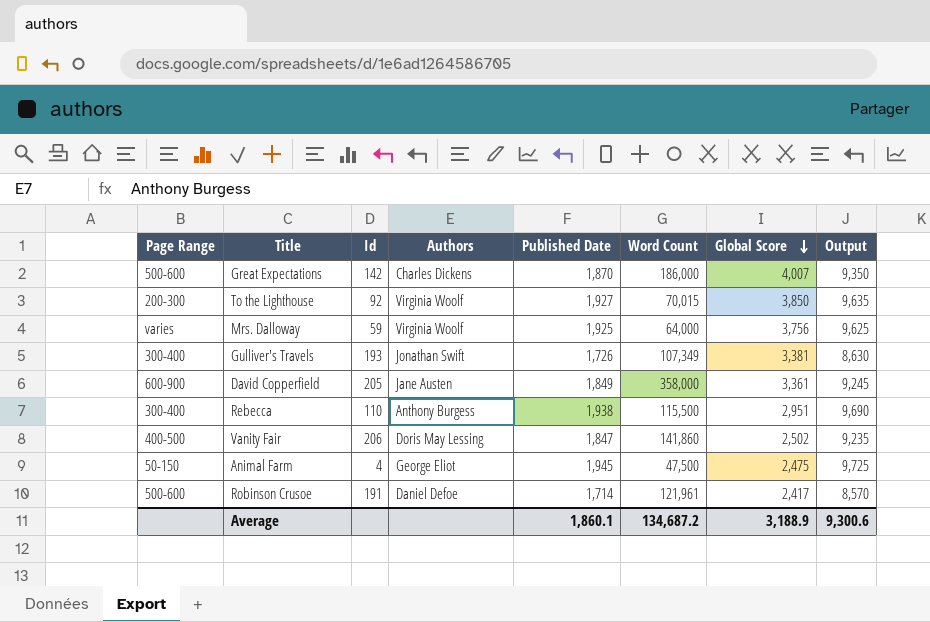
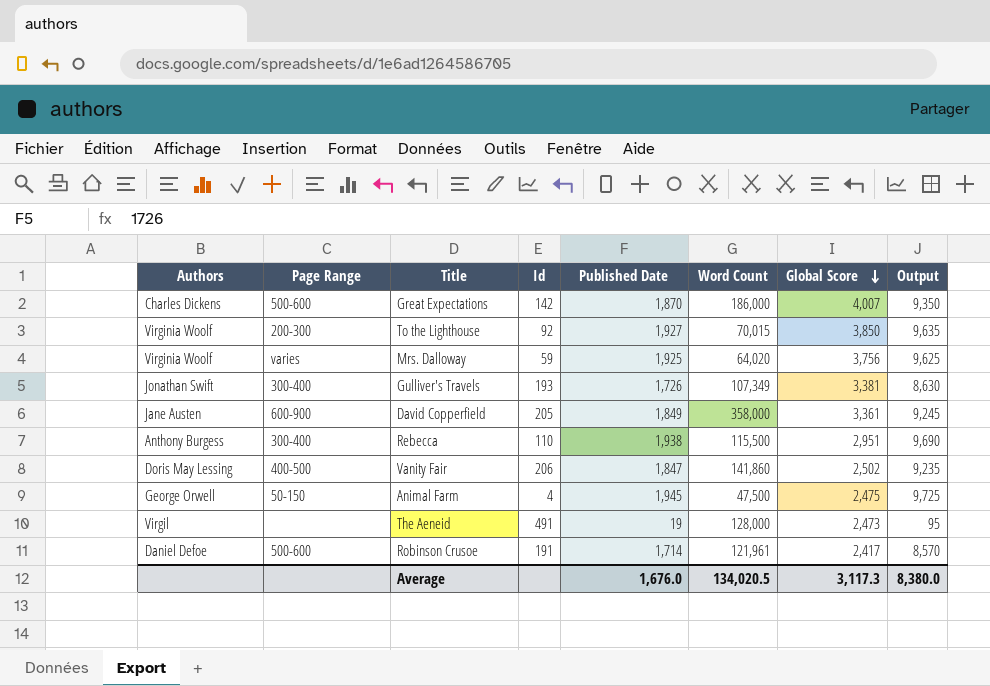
column Authors | position: 4 -> 1
Mrs. Dalloway | Word Count: 64,000 -> 64,020
Animal Farm | Authors: George Eliot -> George Orwell
row The Aeneid: none -> Virgil | none | 491 | 19 | 128,000 | 2,473 | 95
Average | Published Date: 1,860.1 -> 1,676.0
Average | Word Count: 134,687.2 -> 134,020.5
Average | Global Score: 3,188.9 -> 3,117.3
Average | Output: 9,300.6 -> 8,380.0

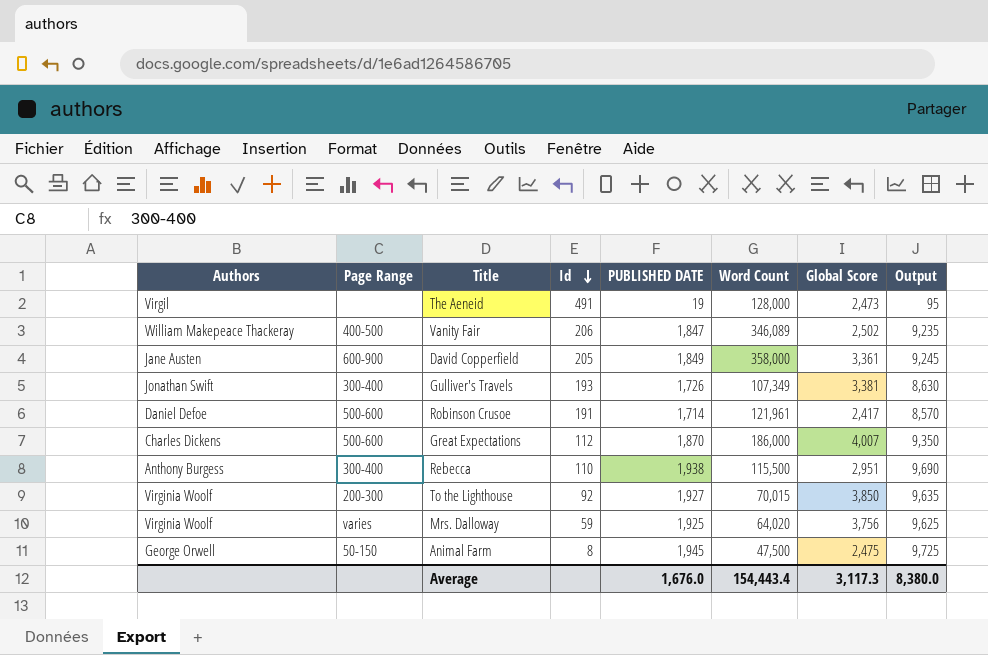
row order: Global Score descending -> Id descending
column name: Published Date -> PUBLISHED DATE
Vanity Fair | Authors: Doris May Lessing -> William Makepeace Thackeray
Vanity Fair | Word Count: 141,860 -> 346,089
Great Expectations | Id: 142 -> 112
Animal Farm | Id: 4 -> 8
Average | Word Count: 134,020.5 -> 154,443.4

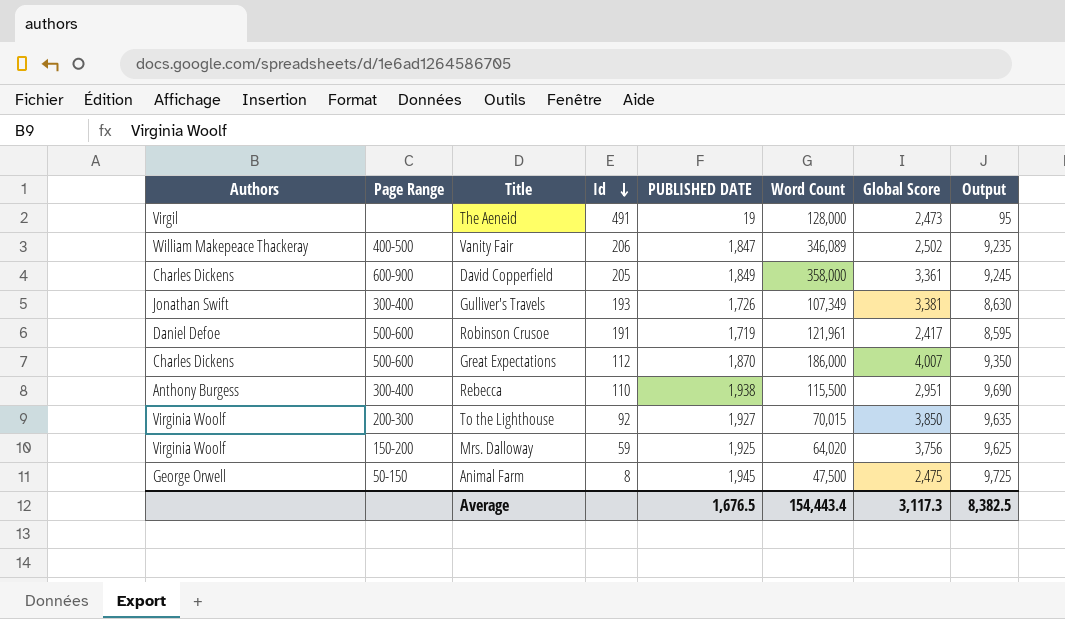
David Copperfield | Authors: Jane Austen -> Charles Dickens
Robinson Crusoe | PUBLISHED DATE: 1,714 -> 1,719
Robinson Crusoe | Output: 8,570 -> 8,595
Mrs. Dalloway | Page Range: varies -> 150-200
Average | PUBLISHED DATE: 1,676.0 -> 1,676.5
Average | Output: 8,380.0 -> 8,382.5

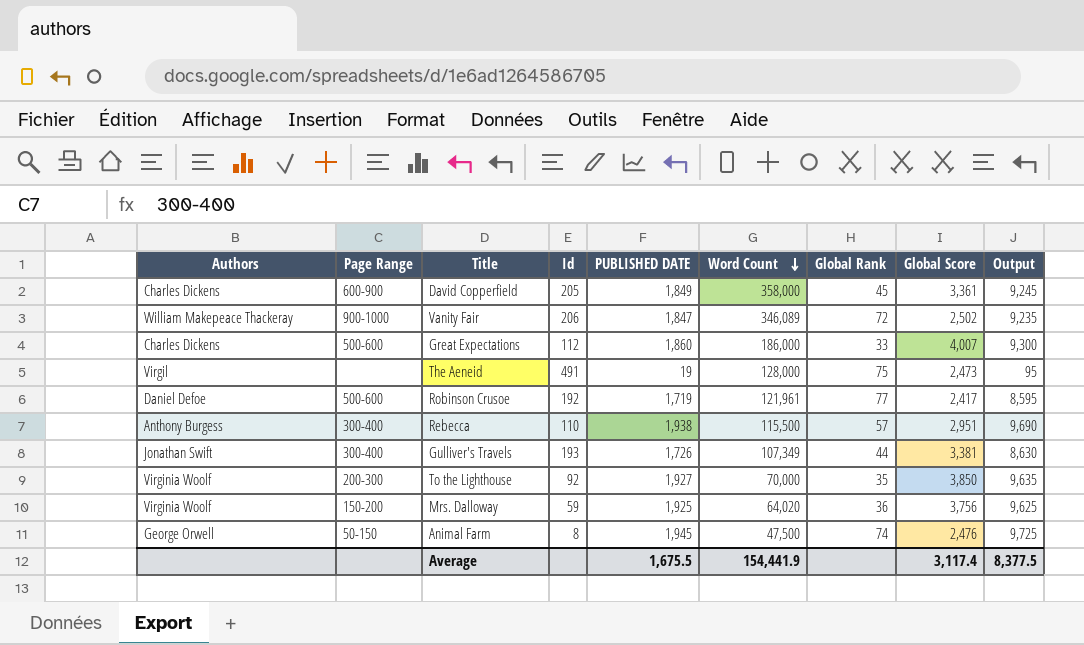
row order: Id descending -> Word Count descending
column Global Rank | position: none -> 7
Vanity Fair | Page Range: 400-500 -> 900-1000
Great Expectations | PUBLISHED DATE: 1,870 -> 1,860
Great Expectations | Output: 9,350 -> 9,300
Robinson Crusoe | Id: 191 -> 192
To the Lighthouse | Word Count: 70,015 -> 70,000
Animal Farm | Global Score: 2,475 -> 2,476
Average | PUBLISHED DATE: 1,676.5 -> 1,675.5
Average | Word Count: 154,443.4 -> 154,441.9
Average | Global Score: 3,117.3 -> 3,117.4
Average | Output: 8,382.5 -> 8,377.5

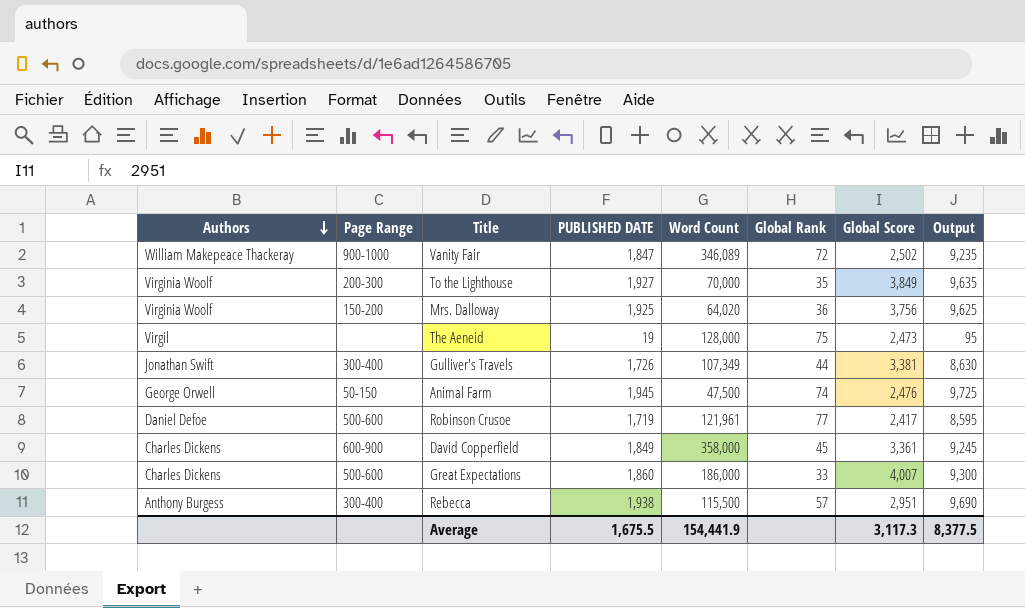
row order: Word Count descending -> Authors descending
column Id | position: 4 -> none
To the Lighthouse | Global Score: 3,850 -> 3,849
Average | Global Score: 3,117.4 -> 3,117.3

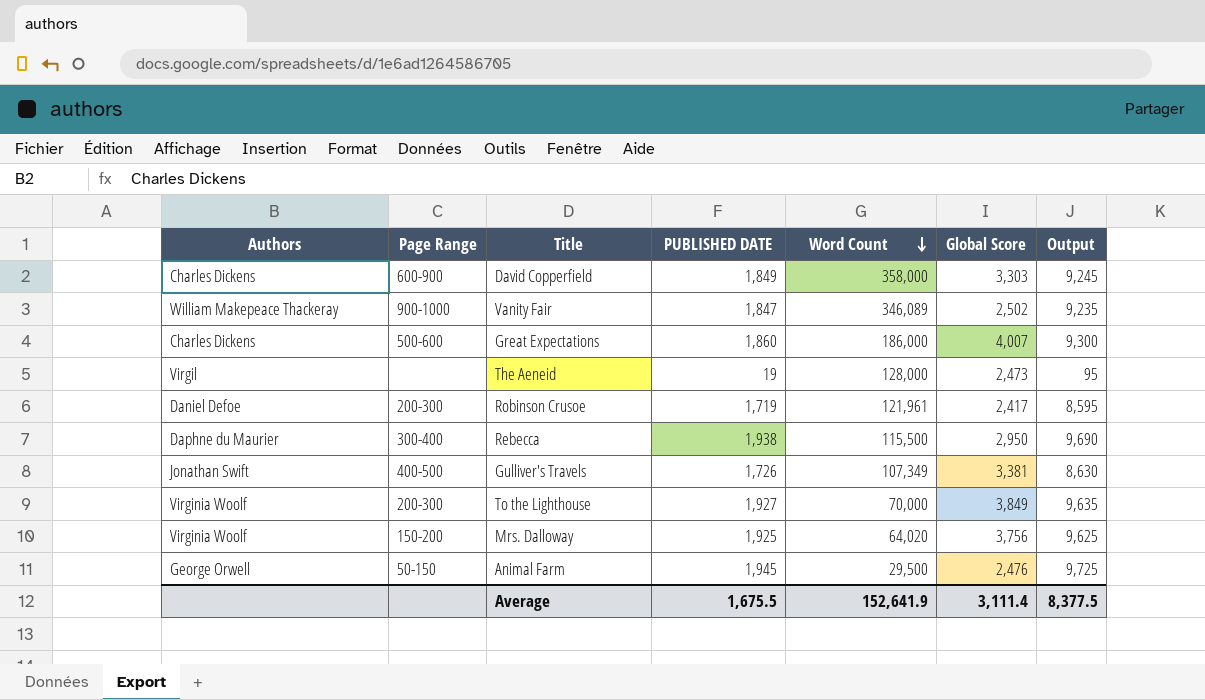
row order: Authors descending -> Word Count descending
column Global Rank | position: 6 -> none
David Copperfield | Global Score: 3,361 -> 3,303
Robinson Crusoe | Page Range: 500-600 -> 200-300
Rebecca | Authors: Anthony Burgess -> Daphne du Maurier
Rebecca | Global Score: 2,951 -> 2,950
Gulliver's Travels | Page Range: 300-400 -> 400-500
Animal Farm | Word Count: 47,500 -> 29,500
Average | Word Count: 154,441.9 -> 152,641.9
Average | Global Score: 3,117.3 -> 3,111.4

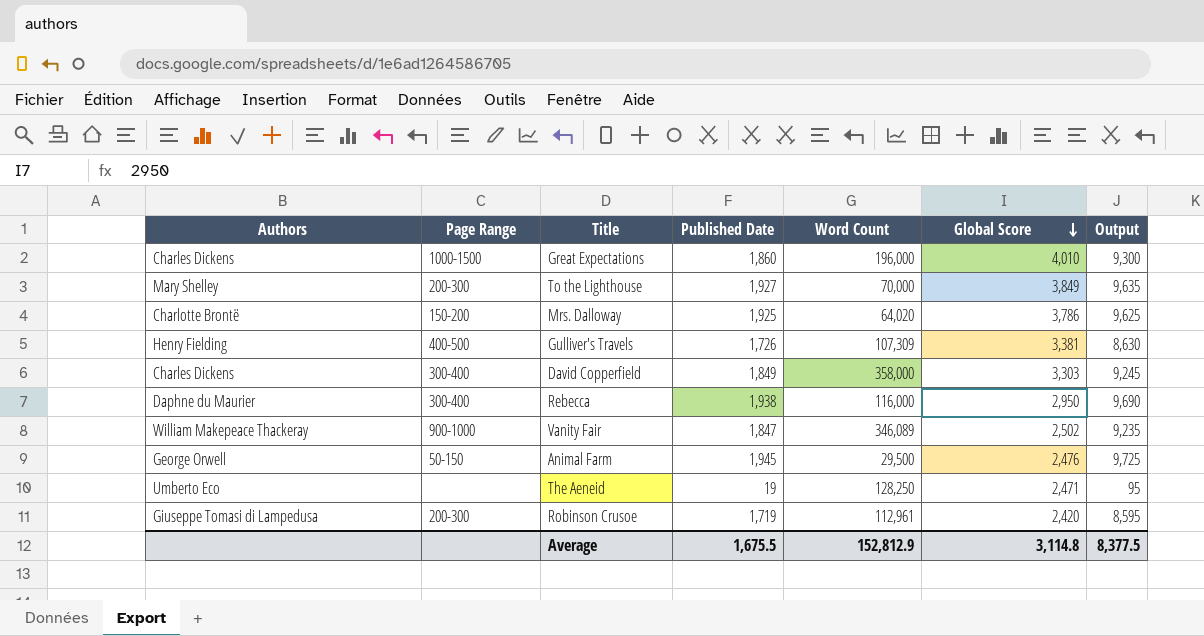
row order: Word Count descending -> Global Score descending
column name: PUBLISHED DATE -> Published Date
Great Expectations | Page Range: 500-600 -> 1000-1500
Great Expectations | Word Count: 186,000 -> 196,000
Great Expectations | Global Score: 4,007 -> 4,010
To the Lighthouse | Authors: Virginia Woolf -> Mary Shelley
Mrs. Dalloway | Authors: Virginia Woolf -> Charlotte Brontë
Mrs. Dalloway | Global Score: 3,756 -> 3,786
Gulliver's Travels | Authors: Jonathan Swift -> Henry Fielding
Gulliver's Travels | Word Count: 107,349 -> 107,309
David Copperfield | Page Range: 600-900 -> 300-400
Rebecca | Word Count: 115,500 -> 116,000
The Aeneid | Authors: Virgil -> Umberto Eco
The Aeneid | Word Count: 128,000 -> 128,250
The Aeneid | Global Score: 2,473 -> 2,471
Robinson Crusoe | Authors: Daniel Defoe -> Giuseppe Tomasi di Lampedusa
Robinson Crusoe | Word Count: 121,961 -> 112,961
Robinson Crusoe | Global Score: 2,417 -> 2,420
Average | Word Count: 152,641.9 -> 152,812.9
Average | Global Score: 3,111.4 -> 3,114.8

